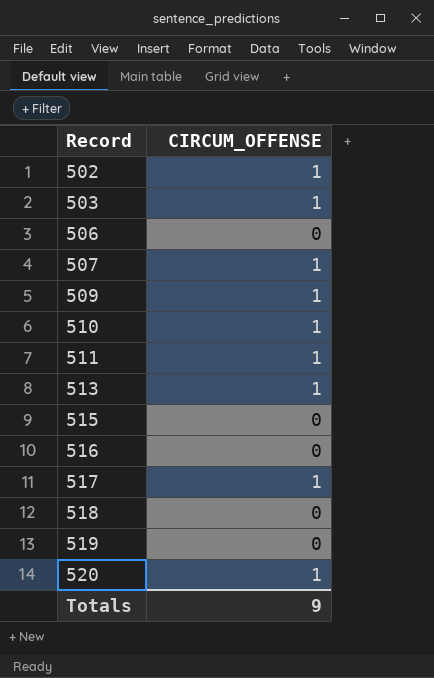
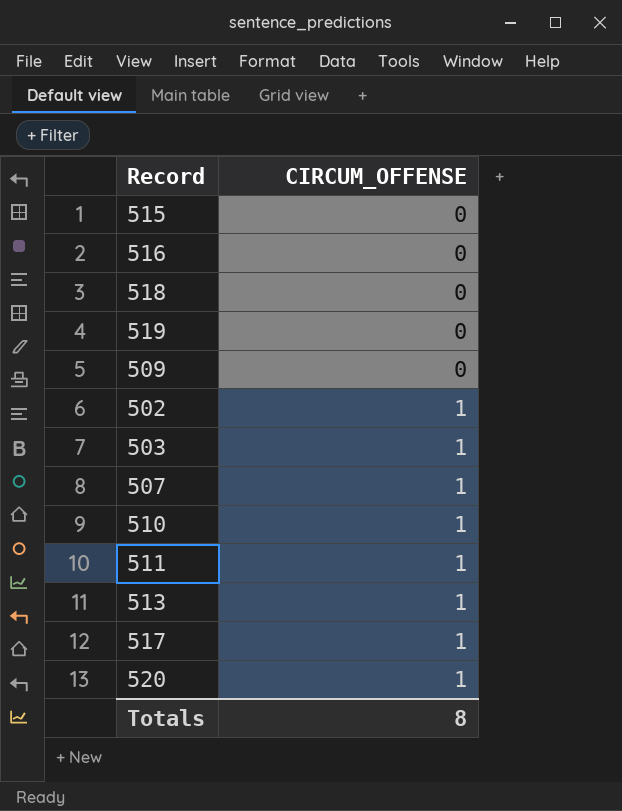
row order: Record ascending -> CIRCUM_OFFENSE ascending
row 506: 0 -> none
509 | CIRCUM_OFFENSE: 1 -> 0
Totals | CIRCUM_OFFENSE: 9 -> 8

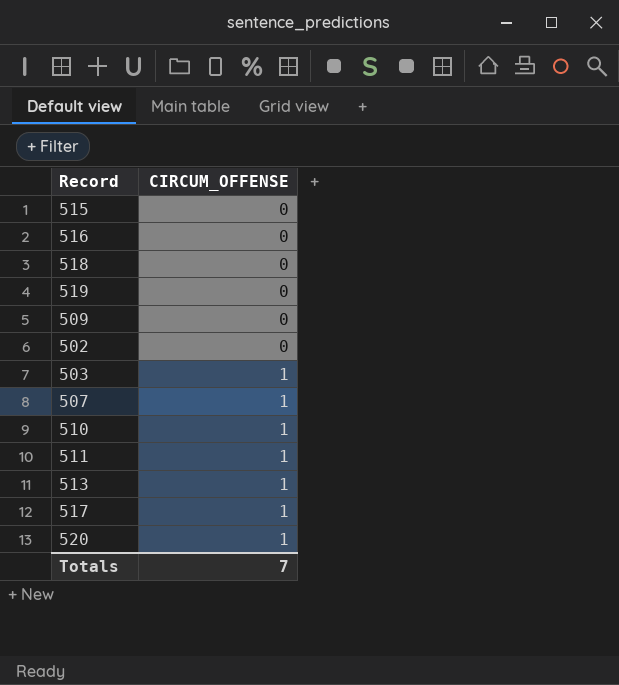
502 | CIRCUM_OFFENSE: 1 -> 0
Totals | CIRCUM_OFFENSE: 8 -> 7

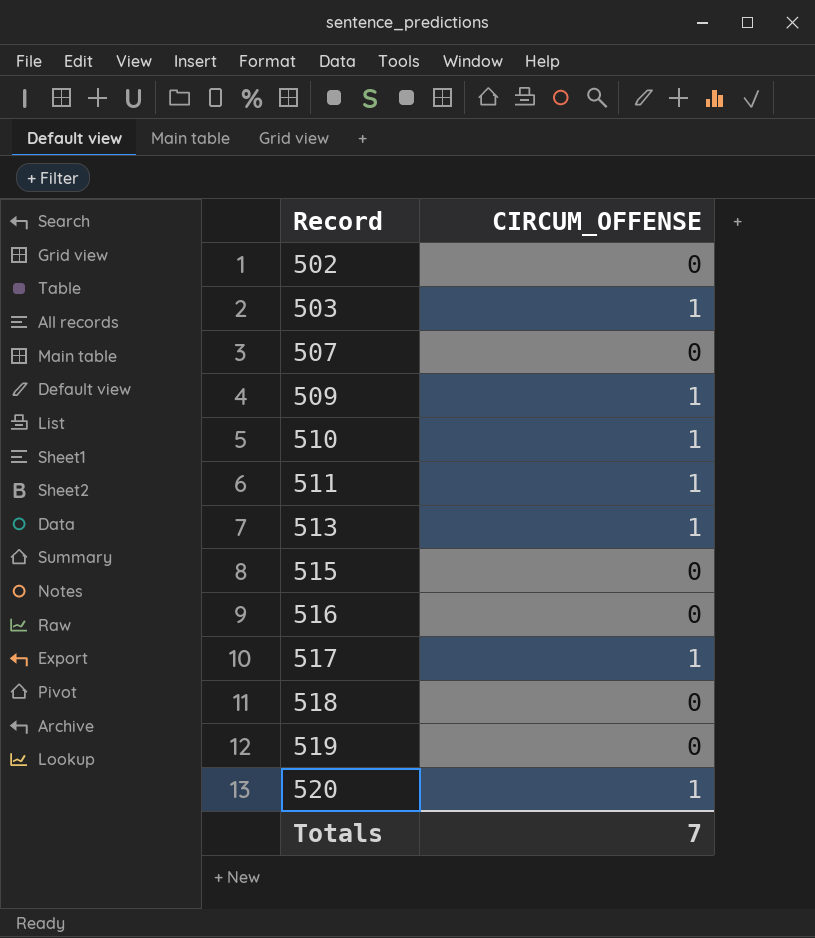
row order: CIRCUM_OFFENSE ascending -> Record ascending
507 | CIRCUM_OFFENSE: 1 -> 0
509 | CIRCUM_OFFENSE: 0 -> 1

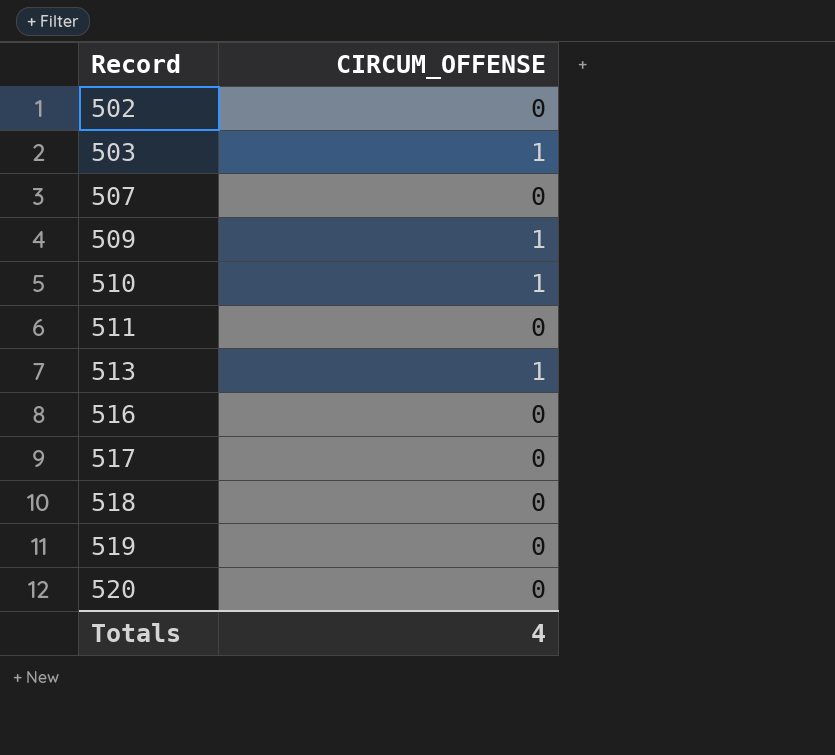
row 515: 0 -> none
511 | CIRCUM_OFFENSE: 1 -> 0
517 | CIRCUM_OFFENSE: 1 -> 0
520 | CIRCUM_OFFENSE: 1 -> 0
Totals | CIRCUM_OFFENSE: 7 -> 4

